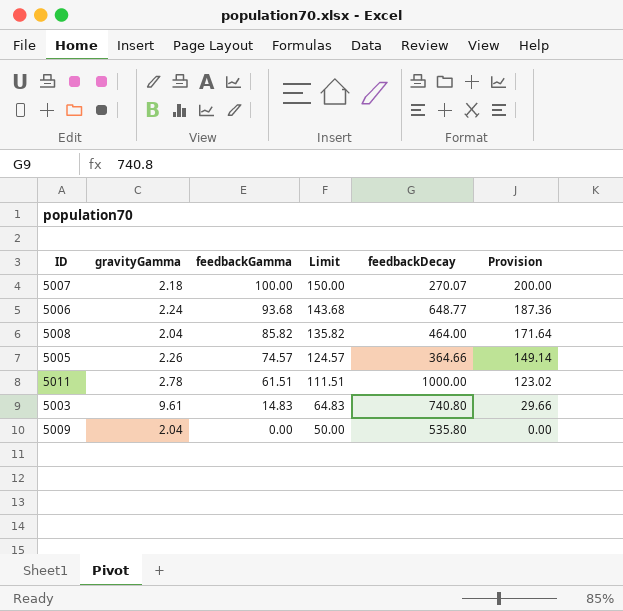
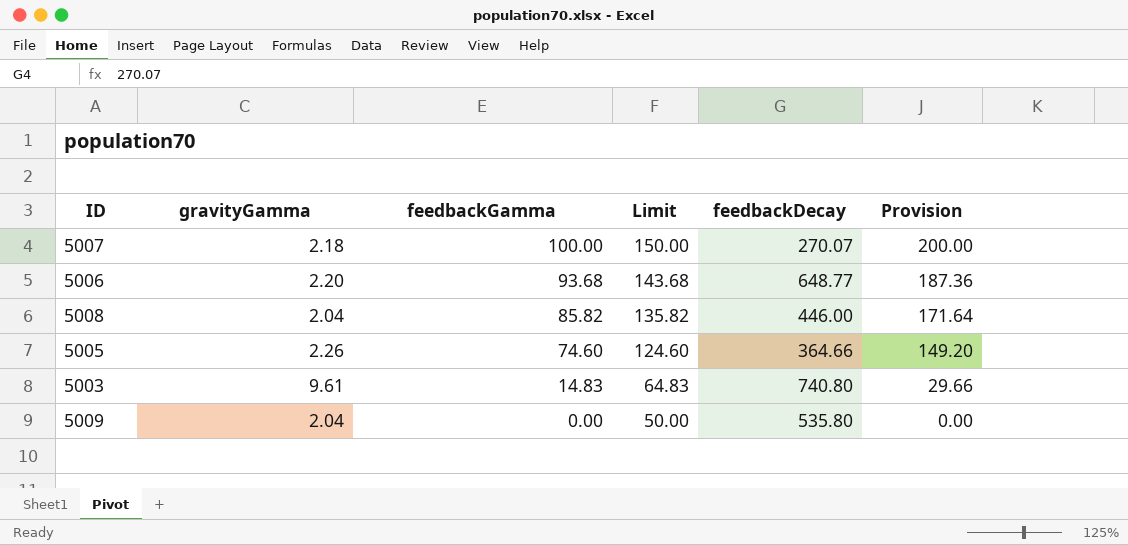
row 5011: 2.78 | 61.51 | 111.51 | 1000.00 | 123.02 -> none
5006 | gravityGamma: 2.24 -> 2.20
5008 | feedbackDecay: 464.00 -> 446.00
5005 | feedbackGamma: 74.57 -> 74.60
5005 | Limit: 124.57 -> 124.60
5005 | Provision: 149.14 -> 149.20

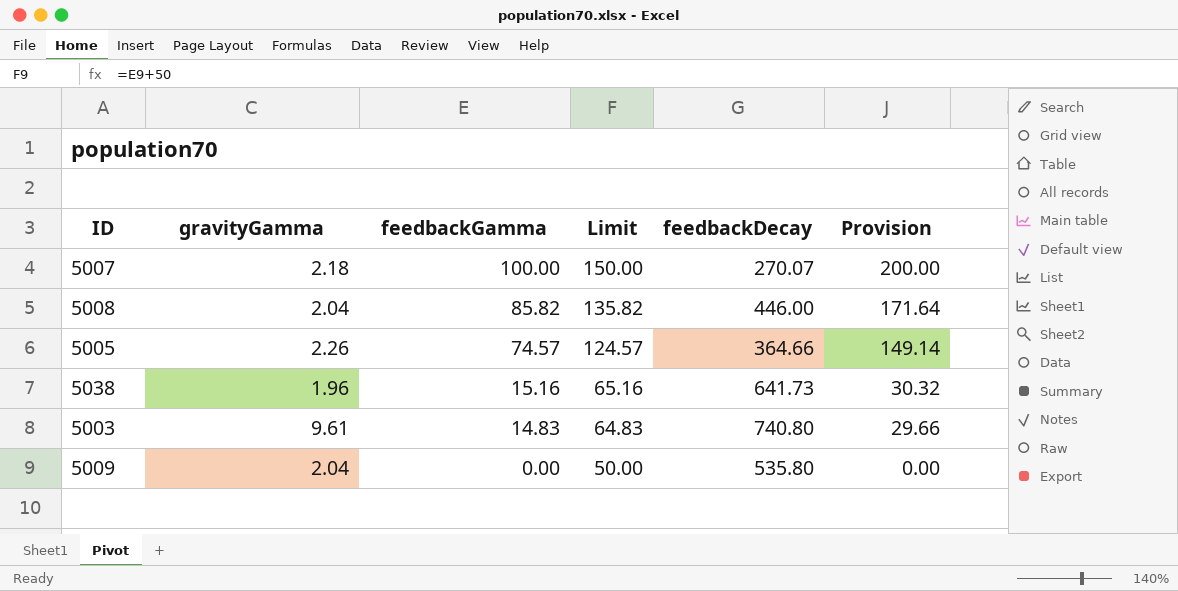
row 5006: 2.20 | 93.68 | 143.68 | 648.77 | 187.36 -> none
5005 | feedbackGamma: 74.60 -> 74.57
5005 | Limit: 124.60 -> 124.57
5005 | Provision: 149.20 -> 149.14
row 5038: none -> 1.96 | 15.16 | 65.16 | 641.73 | 30.32

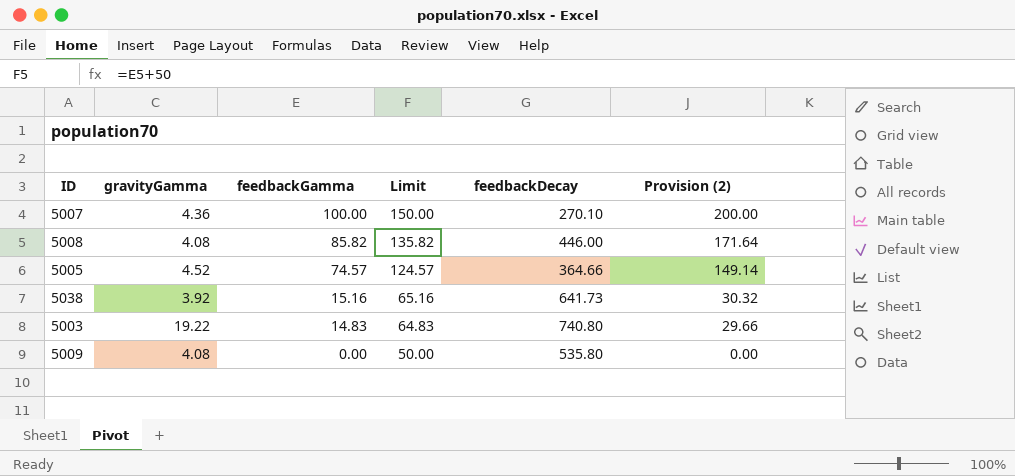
column name: Provision -> Provision (2)
5007 | gravityGamma: 2.18 -> 4.36
5007 | feedbackDecay: 270.07 -> 270.10
5008 | gravityGamma: 2.04 -> 4.08
5005 | gravityGamma: 2.26 -> 4.52
5038 | gravityGamma: 1.96 -> 3.92
5003 | gravityGamma: 9.61 -> 19.22
5009 | gravityGamma: 2.04 -> 4.08

